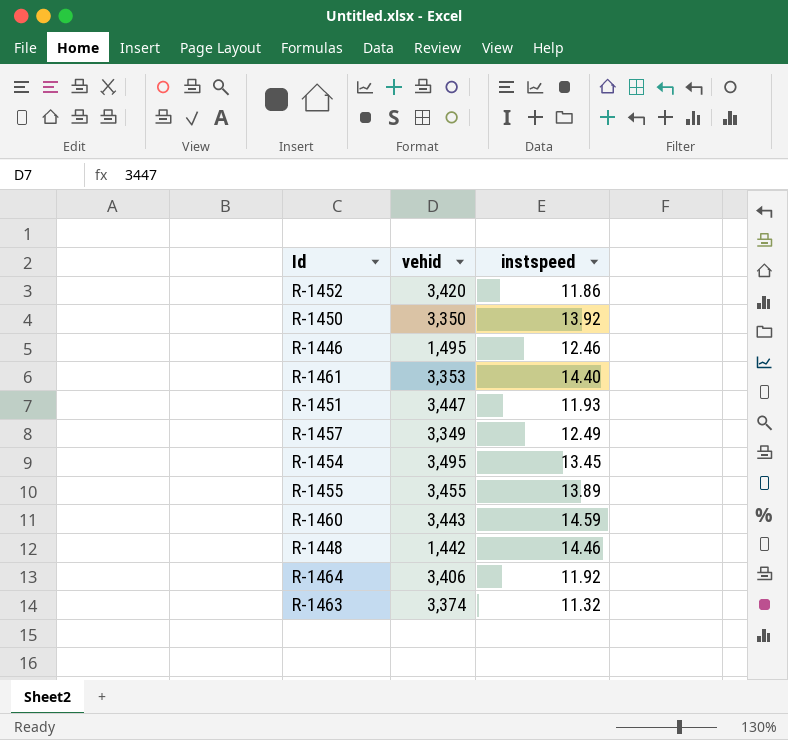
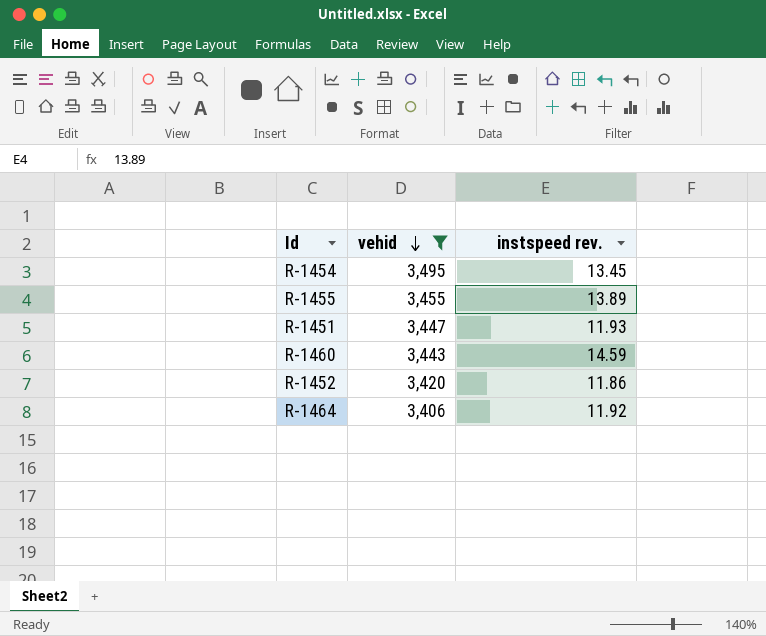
filter: none -> vehid >= 3,406
row order: none -> vehid descending
column name: instspeed -> instspeed rev.

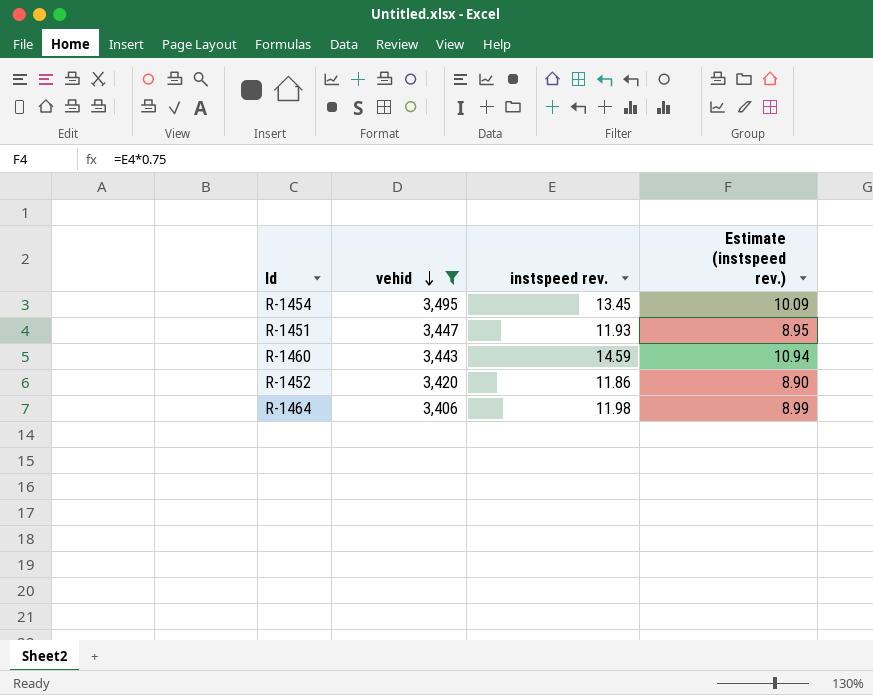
column Estimate (instspeed rev.) | formula: none -> [instspeed rev.] * 0.75
row R-1455: 3,455 | 13.89 -> none
R-1464 | instspeed rev.: 11.92 -> 11.98

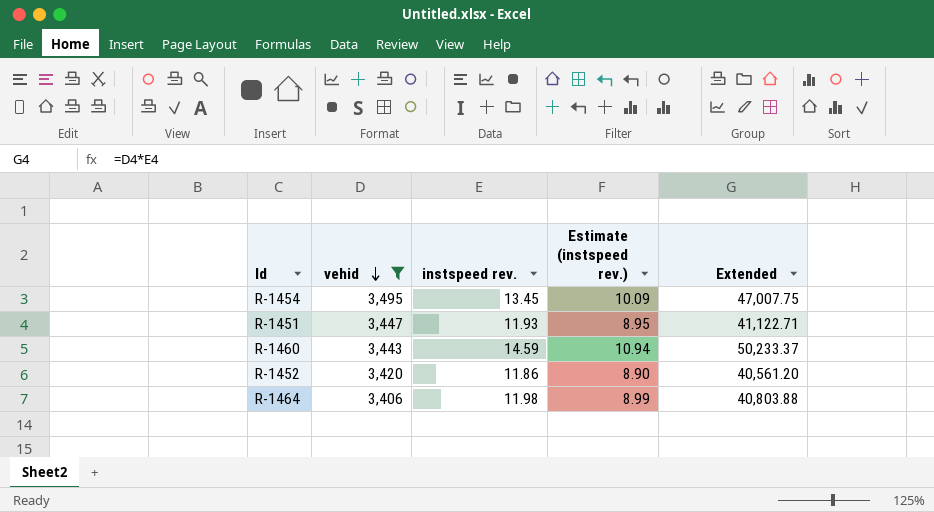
column Extended | formula: none -> [vehid] * [instspeed rev.]

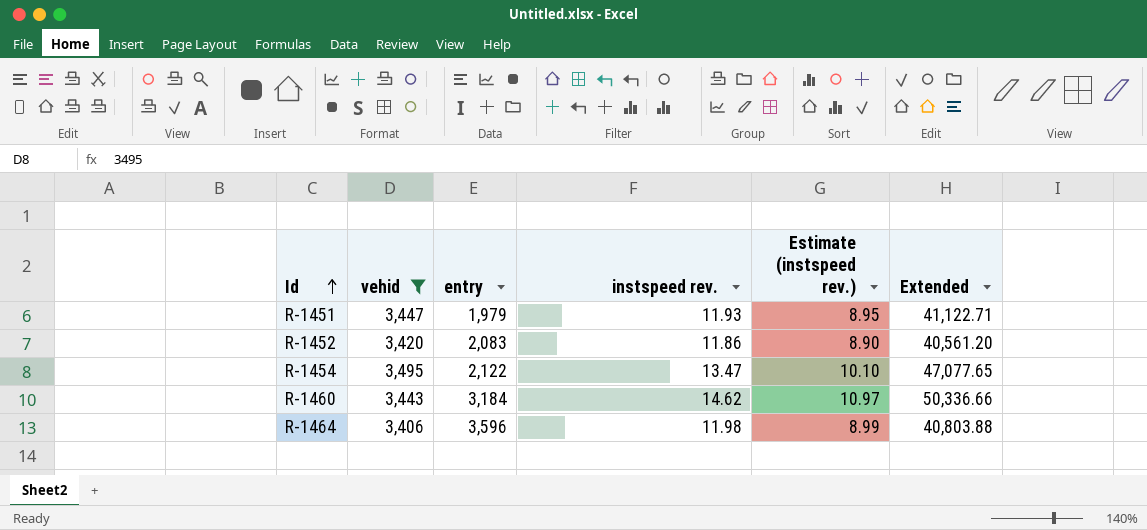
row order: vehid descending -> Id ascending
column entry | position: none -> 3
R-1454 | instspeed rev.: 13.45 -> 13.47
R-1454 | Estimate (instspeed rev.): 10.09 -> 10.10
R-1454 | Extended: 47,007.75 -> 47,077.65
R-1460 | instspeed rev.: 14.59 -> 14.62
R-1460 | Estimate (instspeed rev.): 10.94 -> 10.97
R-1460 | Extended: 50,233.37 -> 50,336.66

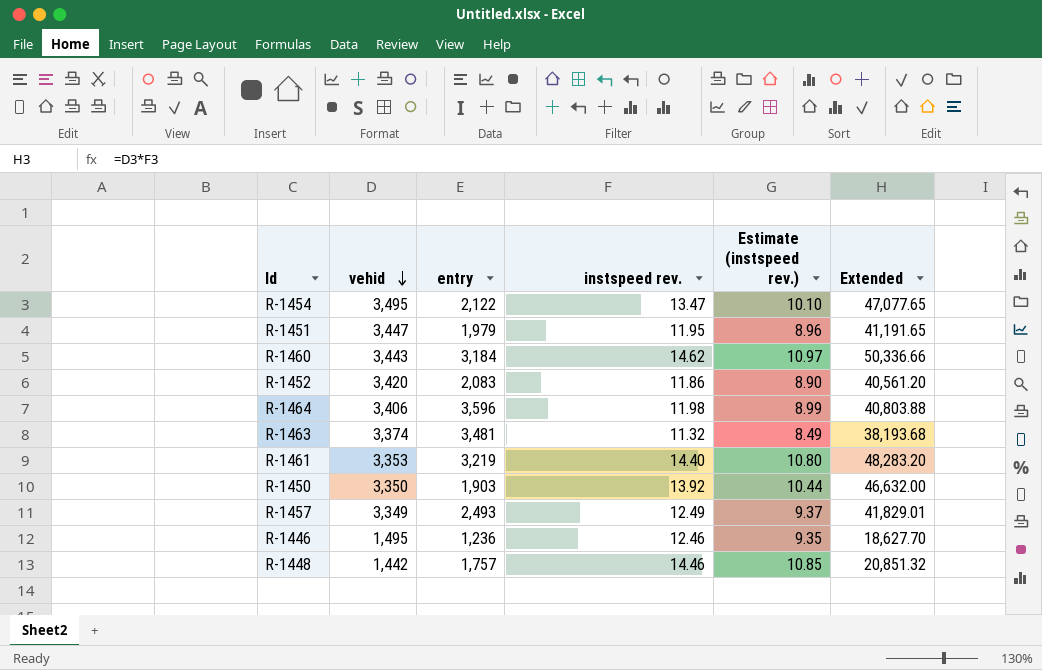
filter: vehid >= 3,406 -> none
row order: Id ascending -> vehid descending
R-1451 | instspeed rev.: 11.93 -> 11.95
R-1451 | Estimate (instspeed rev.): 8.95 -> 8.96
R-1451 | Extended: 41,122.71 -> 41,191.65

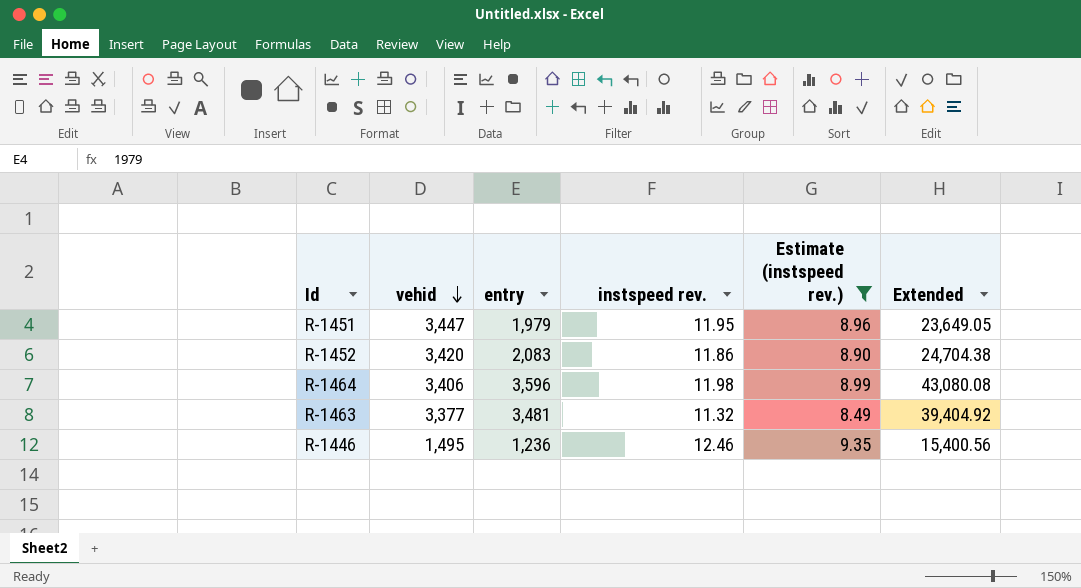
filter: none -> Estimate (instspeed rev.) <= 9.35
column Extended | formula: [vehid] * [instspeed rev.] -> [entry] * [instspeed rev.]
R-1463 | vehid: 3,374 -> 3,377

